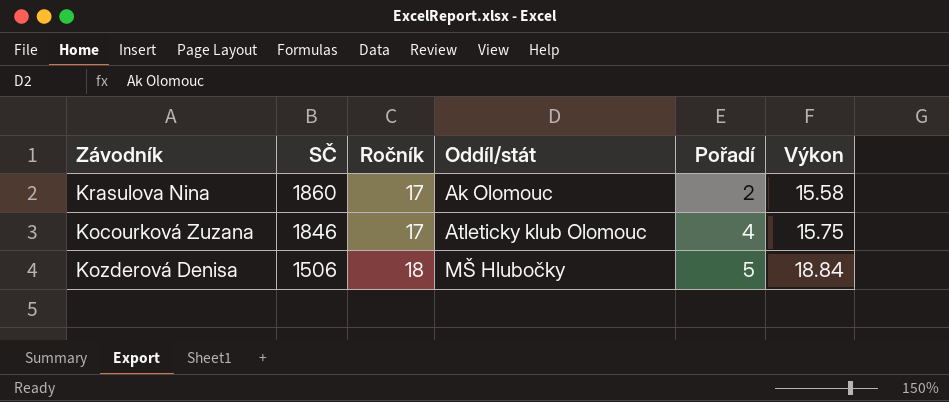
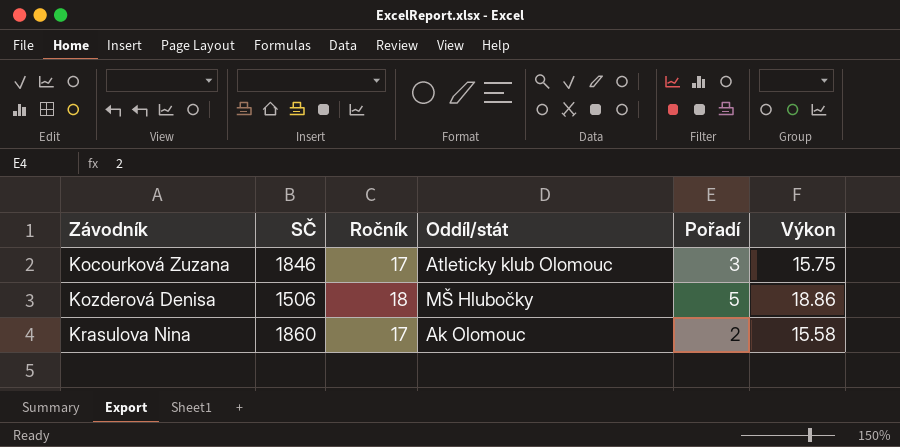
row order: SČ descending -> Závodník ascending
Kocourková Zuzana | Pořadí: 4 -> 3
Kozderová Denisa | Výkon: 18.84 -> 18.86

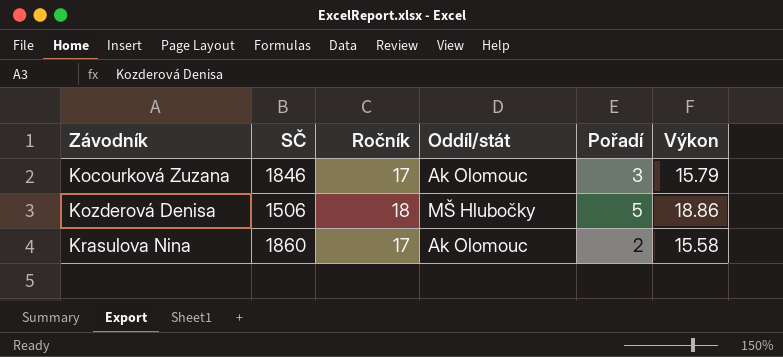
Kocourková Zuzana | Oddíl/stát: Atleticky klub Olomouc -> Ak Olomouc
Kocourková Zuzana | Výkon: 15.75 -> 15.79

